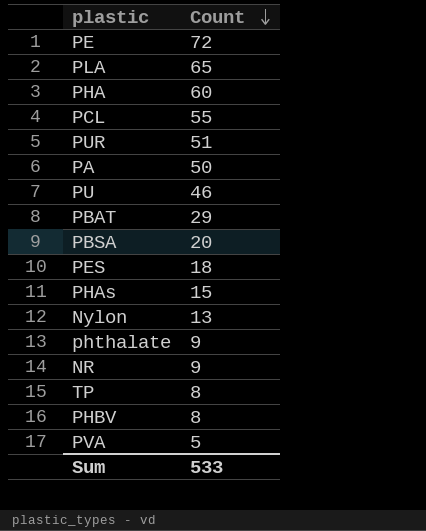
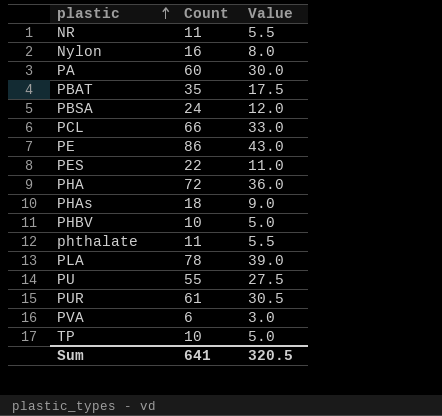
row order: Count descending -> plastic ascending
column Value | formula: none -> [Count] * 0.5
NR | Count: 9 -> 11
Nylon | Count: 13 -> 16
PA | Count: 50 -> 60
PBAT | Count: 29 -> 35
PBSA | Count: 20 -> 24
PCL | Count: 55 -> 66
PE | Count: 72 -> 86
PES | Count: 18 -> 22
PHA | Count: 60 -> 72
PHAs | Count: 15 -> 18
PHBV | Count: 8 -> 10
phthalate | Count: 9 -> 11
PLA | Count: 65 -> 78
PU | Count: 46 -> 55
PUR | Count: 51 -> 61
PVA | Count: 5 -> 6
TP | Count: 8 -> 10
Sum | Count: 533 -> 641

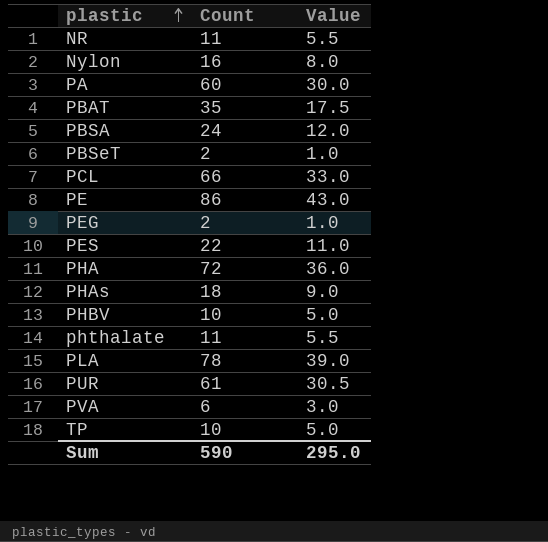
row PU: 55 | 27.5 -> none
row PBSeT: none -> 2 | 1.0
row PEG: none -> 2 | 1.0
Sum | Count: 641 -> 590
Sum | Value: 320.5 -> 295.0

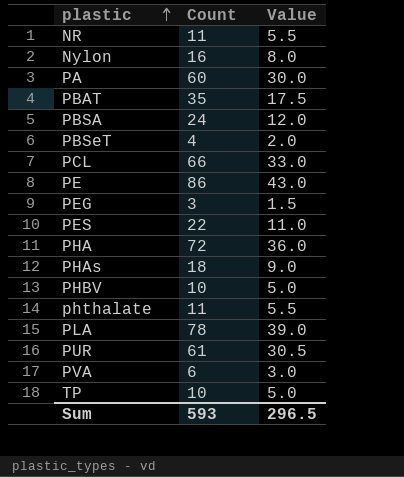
PBSeT | Count: 2 -> 4
PBSeT | Value: 1.0 -> 2.0
PEG | Count: 2 -> 3
PEG | Value: 1.0 -> 1.5
Sum | Count: 590 -> 593
Sum | Value: 295.0 -> 296.5

